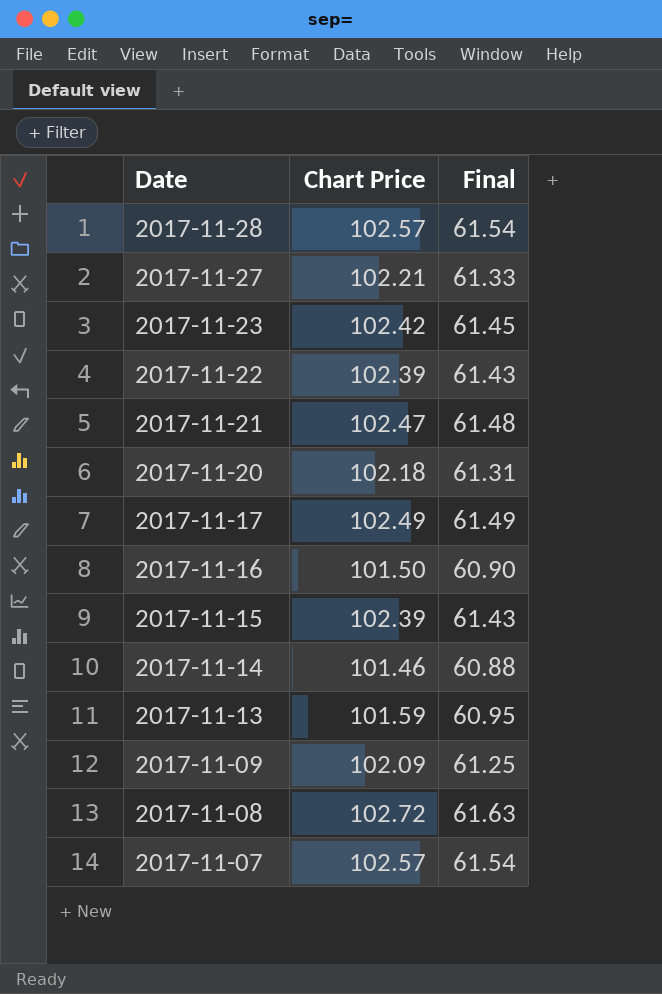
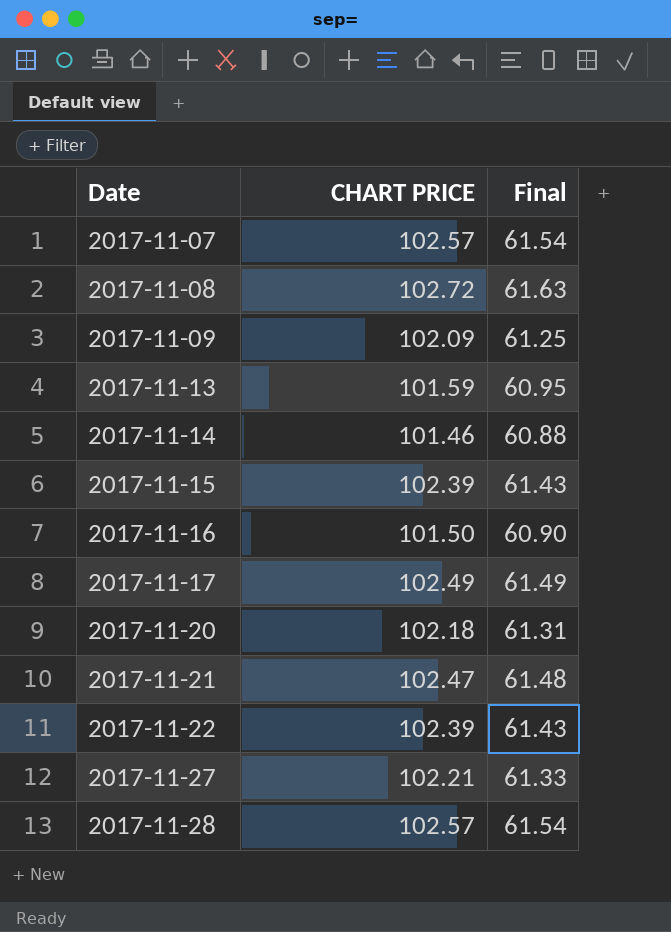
row order: Date descending -> Date ascending
column name: Chart Price -> CHART PRICE
row 2017-11-23: 102.42 | 61.45 -> none

